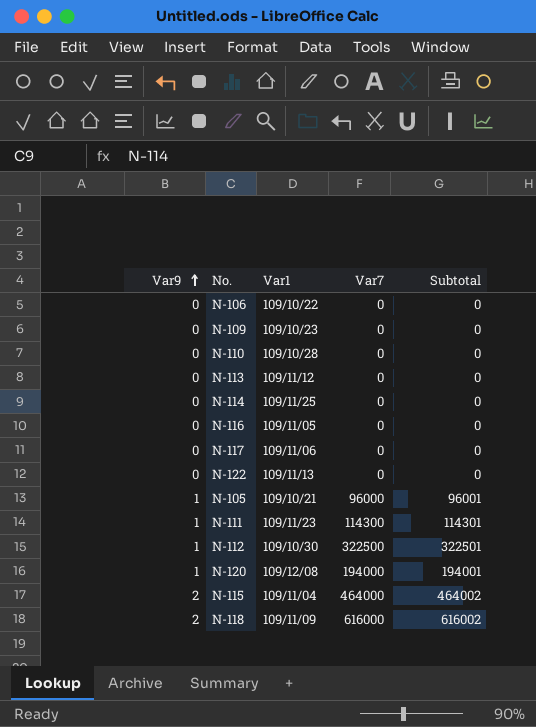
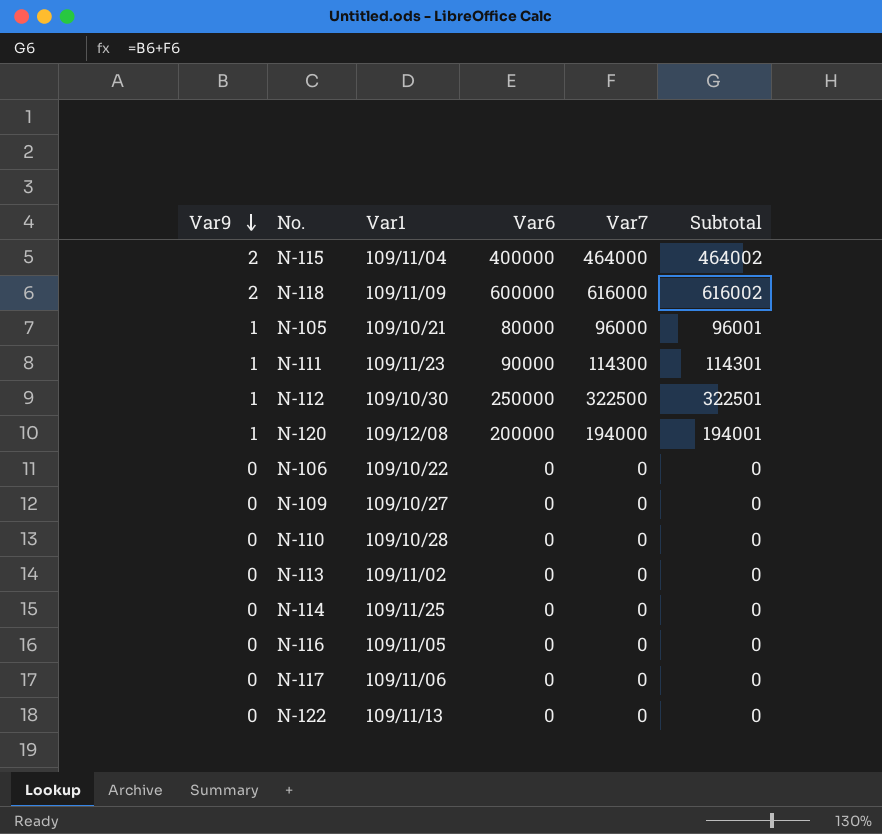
row order: Var9 ascending -> Var9 descending
column Var6 | position: none -> 4
N-109 | Var1: 109/10/23 -> 109/10/27
N-113 | Var1: 109/11/12 -> 109/11/02

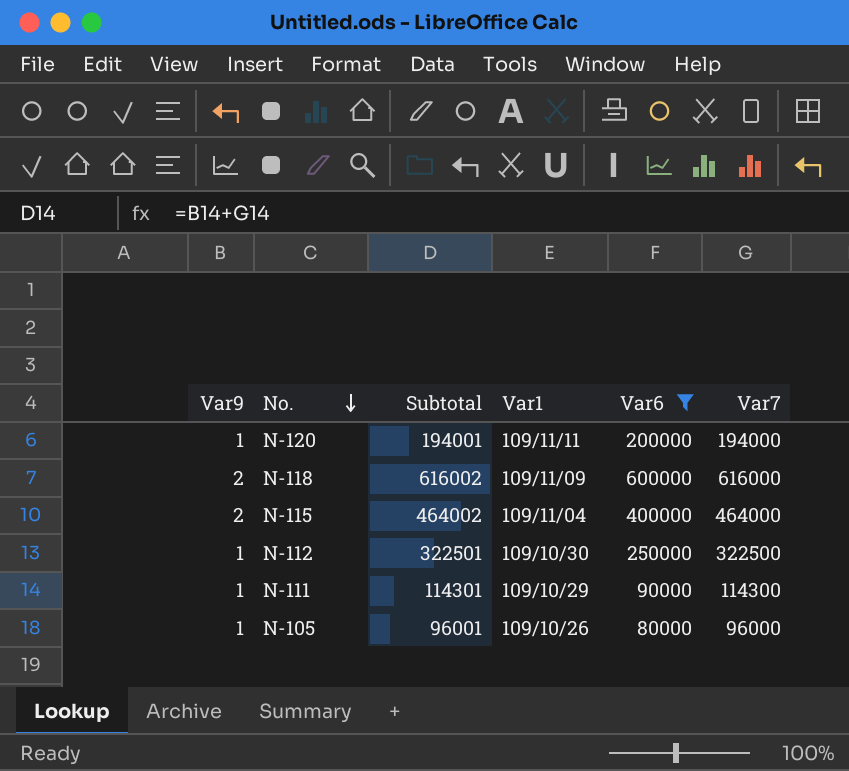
filter: none -> Var6 != 0
row order: Var9 descending -> No. descending
column Subtotal | position: 6 -> 3
N-120 | Var1: 109/12/08 -> 109/11/11
N-111 | Var1: 109/11/23 -> 109/10/29
N-105 | Var1: 109/10/21 -> 109/10/26

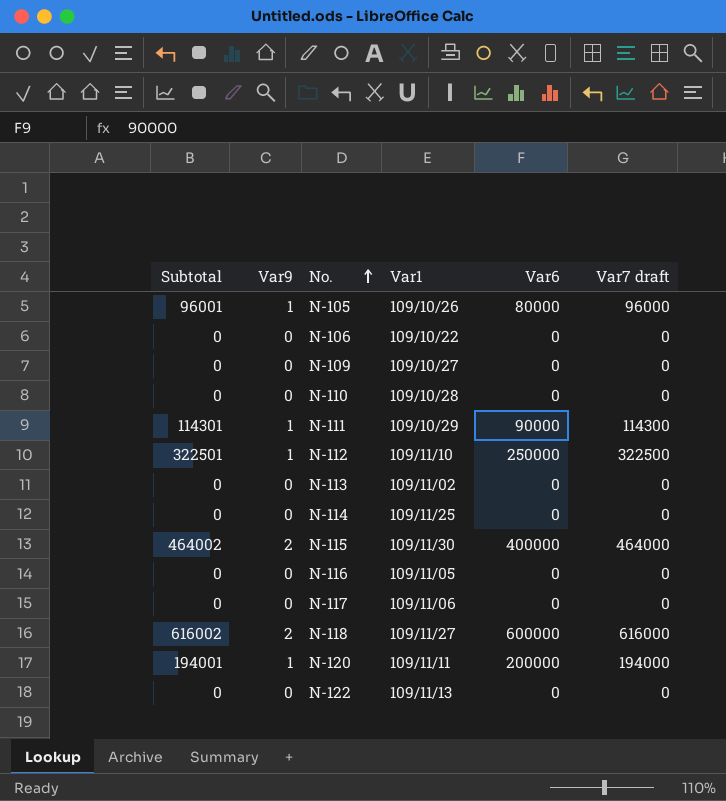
filter: Var6 != 0 -> none
row order: No. descending -> No. ascending
column Subtotal | position: 3 -> 1
column name: Var7 -> Var7 draft
N-112 | Var1: 109/10/30 -> 109/11/10
N-115 | Var1: 109/11/04 -> 109/11/30
N-118 | Var1: 109/11/09 -> 109/11/27

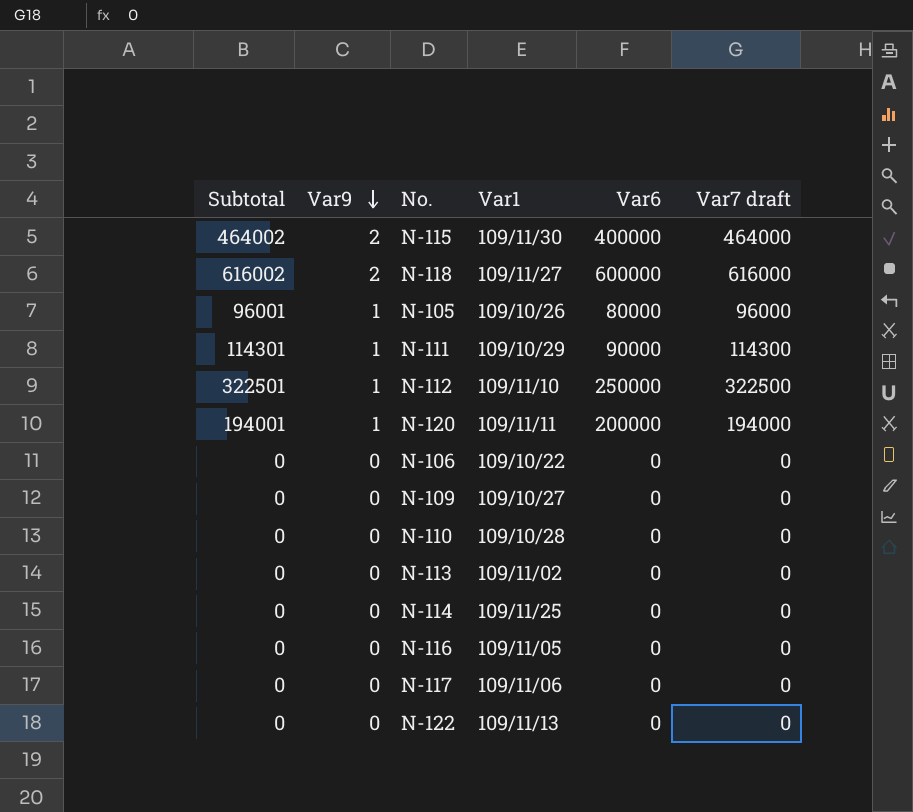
row order: No. ascending -> Var9 descending

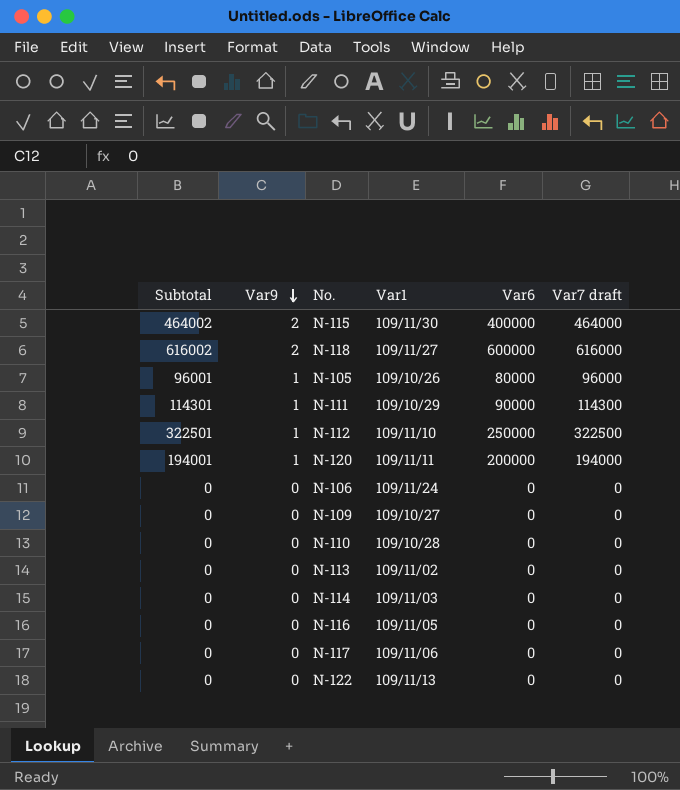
N-106 | Var1: 109/10/22 -> 109/11/24
N-114 | Var1: 109/11/25 -> 109/11/03

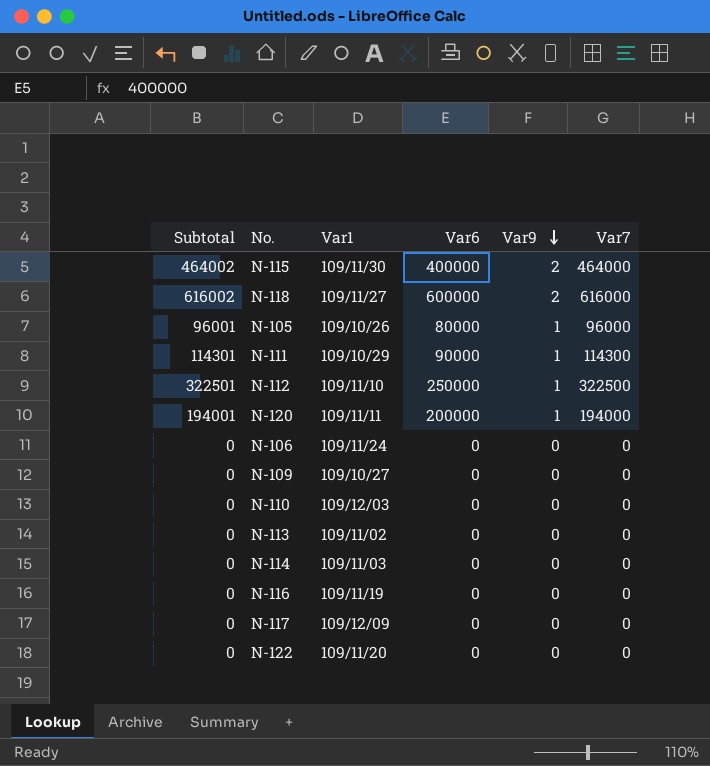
column Var9 | position: 2 -> 5
column name: Var7 draft -> Var7
N-110 | Var1: 109/10/28 -> 109/12/03
N-116 | Var1: 109/11/05 -> 109/11/19
N-117 | Var1: 109/11/06 -> 109/12/09
N-122 | Var1: 109/11/13 -> 109/11/20

